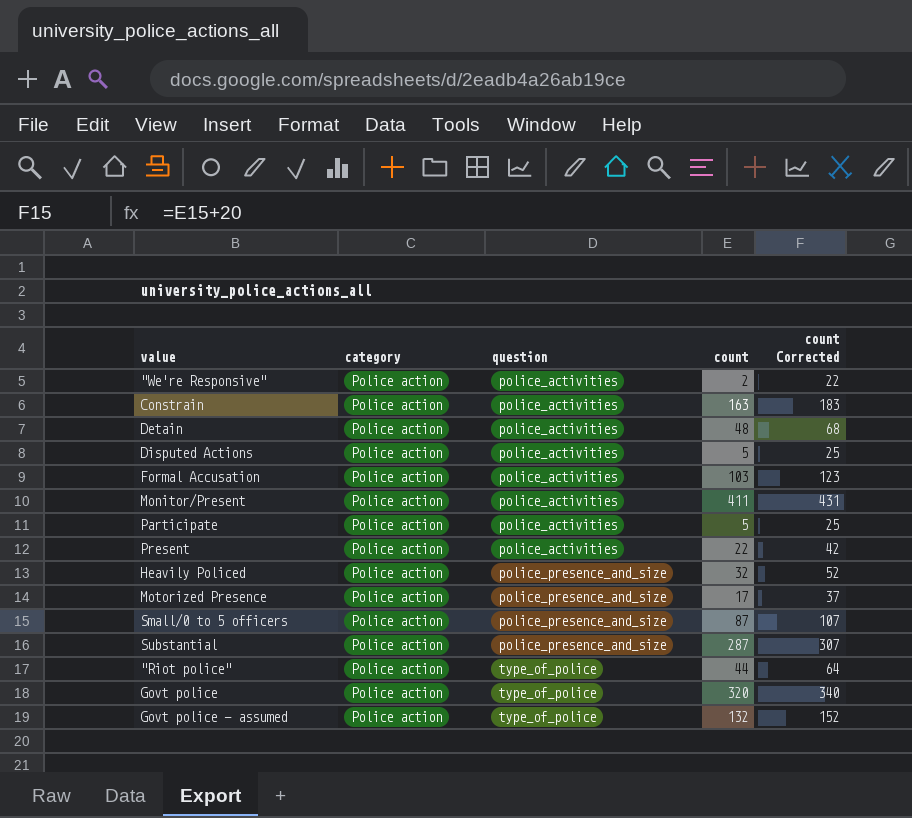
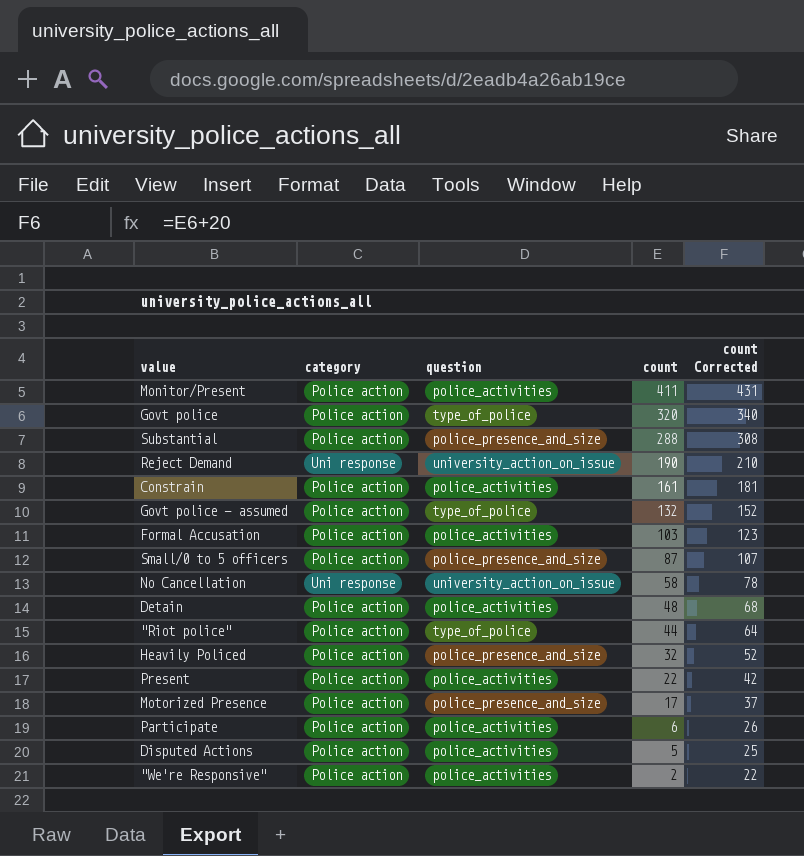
row order: question ascending -> count descending
Substantial | count: 287 -> 288
Substantial | count Corrected: 307 -> 308
row Reject Demand: none -> Uni response | university_action_on_issue | 190 | 210
Constrain | count: 163 -> 161
Constrain | count Corrected: 183 -> 181
row No Cancellation: none -> Uni response | university_action_on_issue | 58 | 78
Participate | count: 5 -> 6
Participate | count Corrected: 25 -> 26

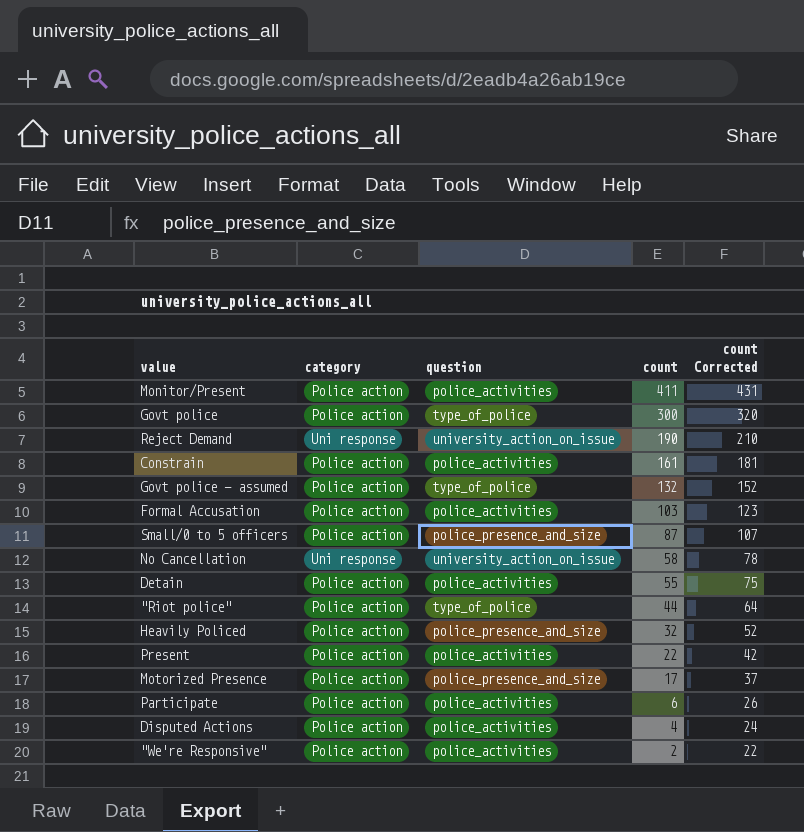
row Substantial: Police action | police_presence_and_size | 288 | 308 -> none
Govt police | count: 320 -> 300
Govt police | count Corrected: 340 -> 320
Detain | count: 48 -> 55
Detain | count Corrected: 68 -> 75
Disputed Actions | count: 5 -> 4
Disputed Actions | count Corrected: 25 -> 24

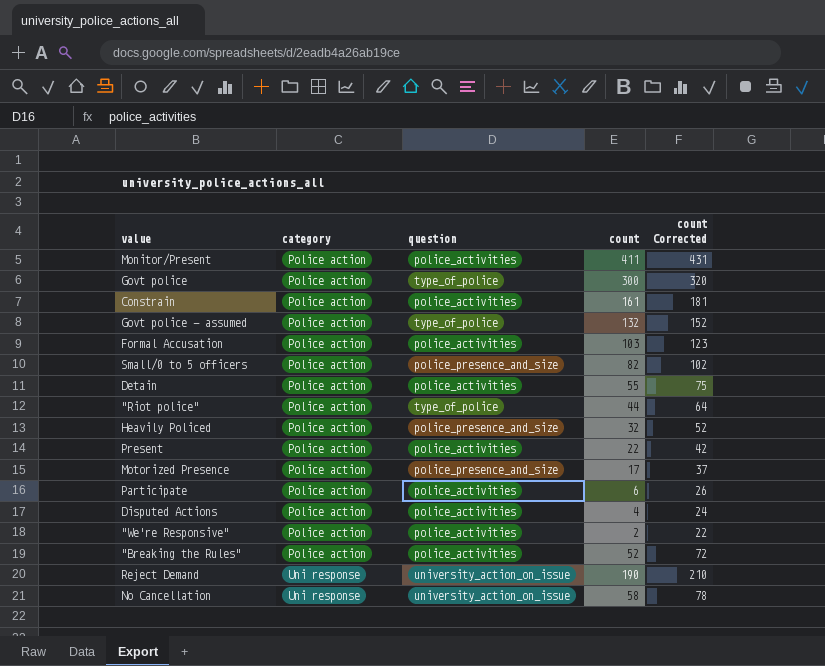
row order: count descending -> category ascending
Small/0 to 5 officers | count: 87 -> 82
Small/0 to 5 officers | count Corrected: 107 -> 102
row "Breaking the Rules": none -> Police action | police_activities | 52 | 72

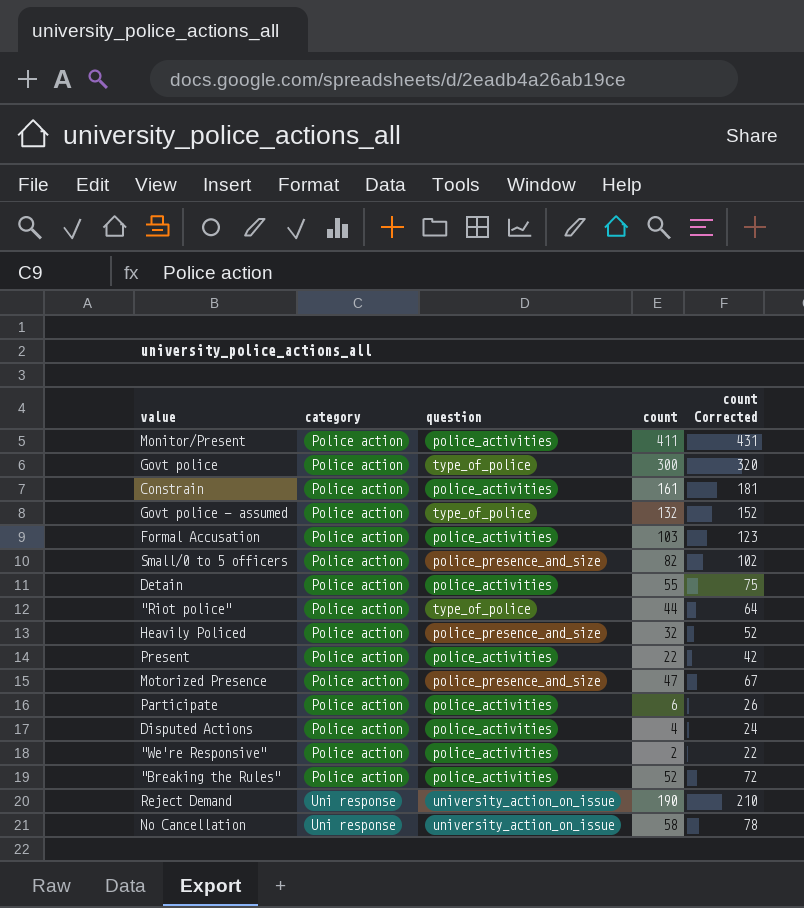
Motorized Presence | count: 17 -> 47
Motorized Presence | count Corrected: 37 -> 67

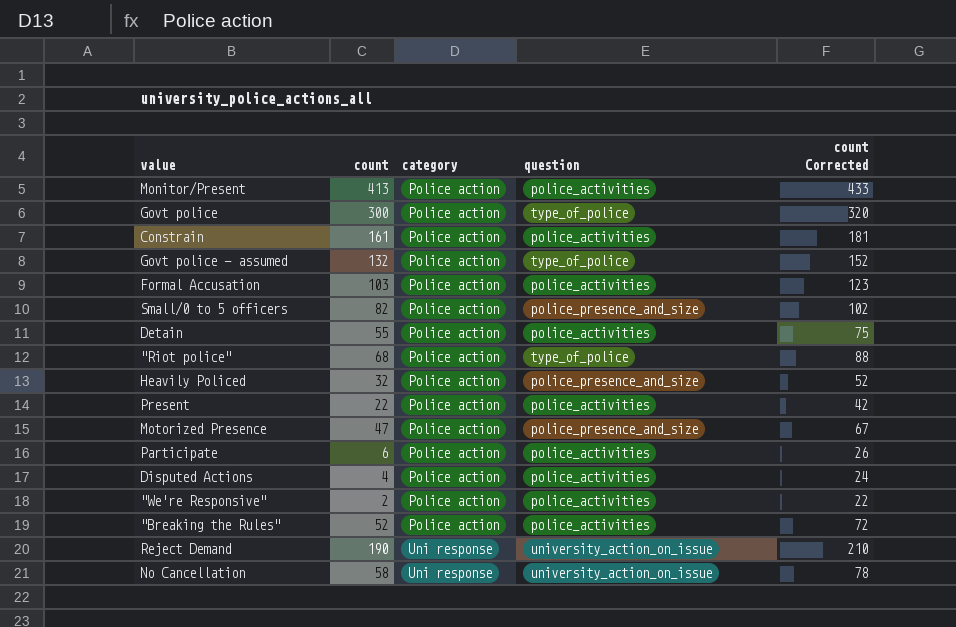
column count | position: 4 -> 2
Monitor/Present | count: 411 -> 413
Monitor/Present | count Corrected: 431 -> 433
"Riot police" | count: 44 -> 68
"Riot police" | count Corrected: 64 -> 88

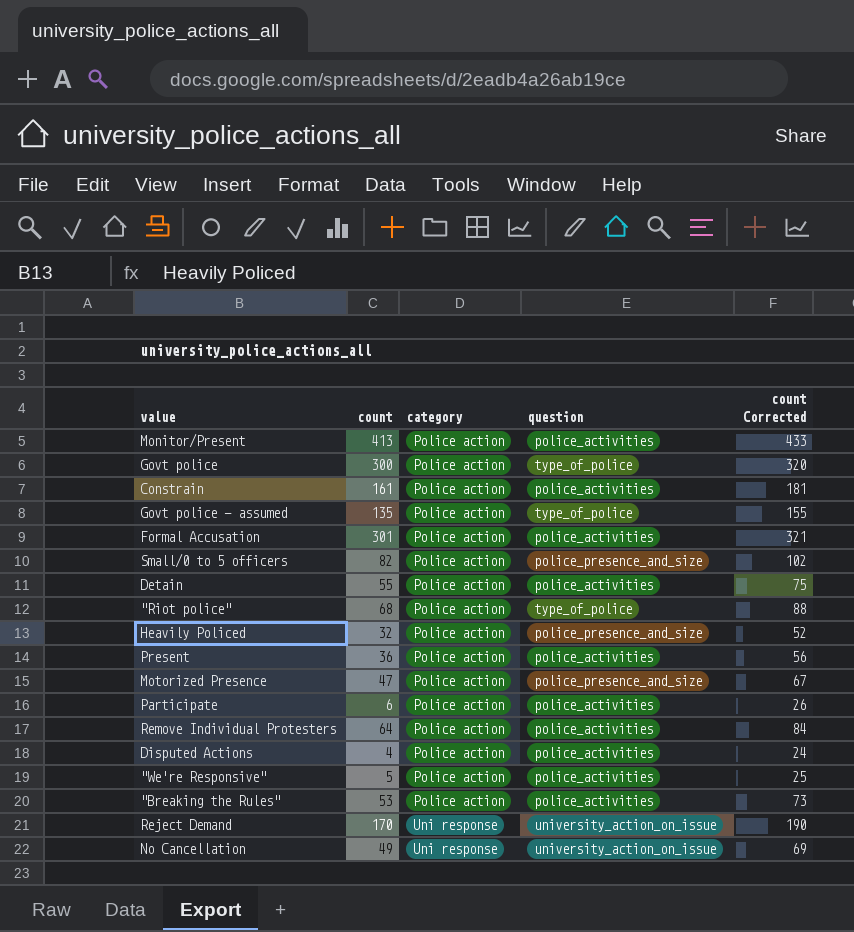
Govt police - assumed | count: 132 -> 135
Govt police - assumed | count Corrected: 152 -> 155
Formal Accusation | count: 103 -> 301
Formal Accusation | count Corrected: 123 -> 321
Present | count: 22 -> 36
Present | count Corrected: 42 -> 56
row Remove Individual Protesters: none -> 64 | Police action | police_activities | 84
"We're Responsive" | count: 2 -> 5
"We're Responsive" | count Corrected: 22 -> 25
"Breaking the Rules" | count: 52 -> 53
"Breaking the Rules" | count Corrected: 72 -> 73
Reject Demand | count: 190 -> 170
Reject Demand | count Corrected: 210 -> 190
No Cancellation | count: 58 -> 49
No Cancellation | count Corrected: 78 -> 69

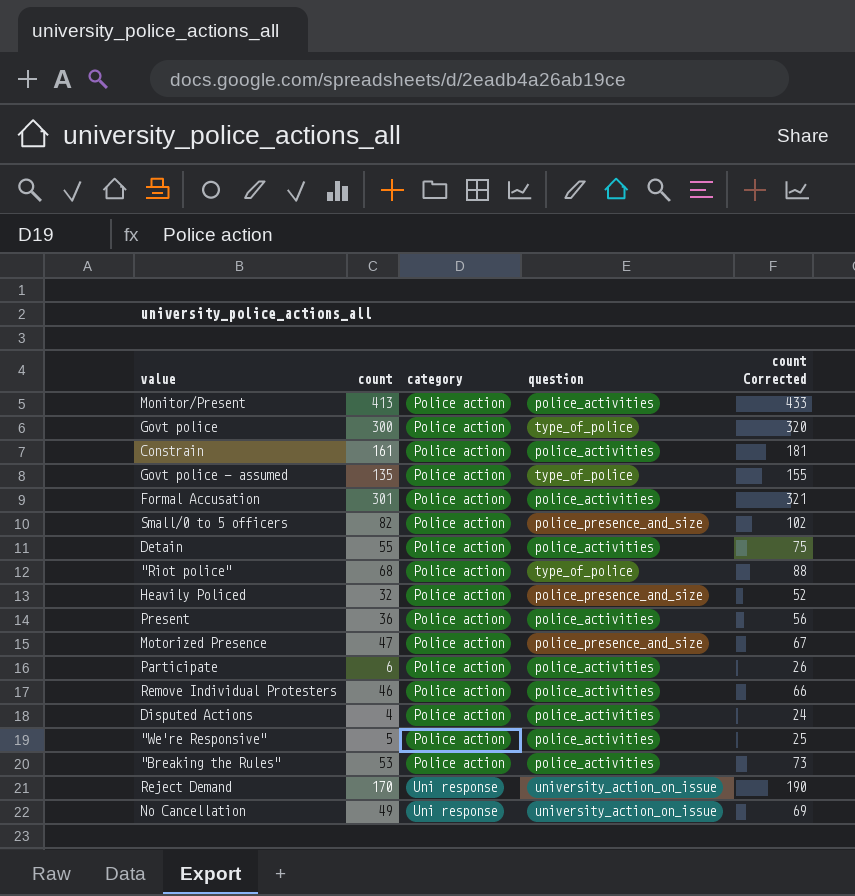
Remove Individual Protesters | count: 64 -> 46
Remove Individual Protesters | count Corrected: 84 -> 66

